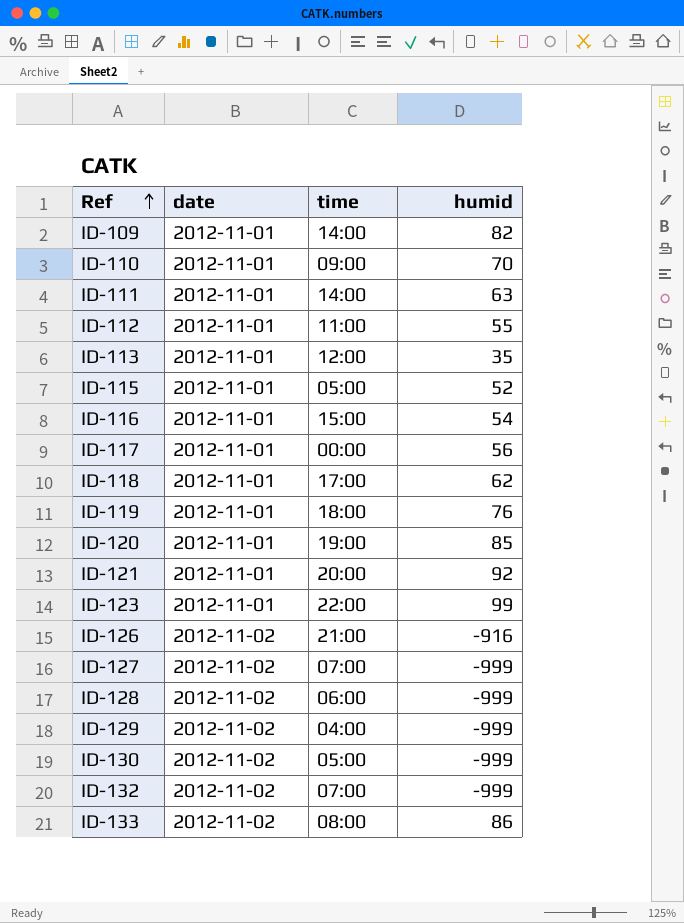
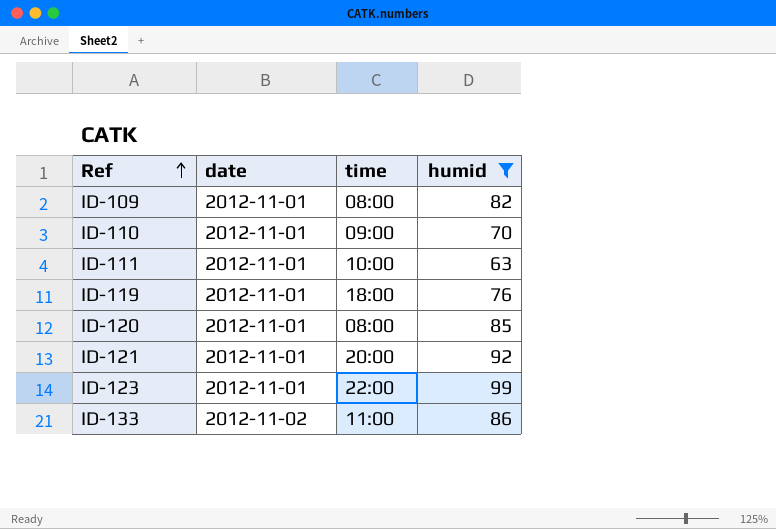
filter: none -> humid >= 63
ID-109 | time: 14:00 -> 08:00
ID-111 | time: 14:00 -> 10:00
ID-120 | time: 19:00 -> 08:00
ID-133 | time: 08:00 -> 11:00

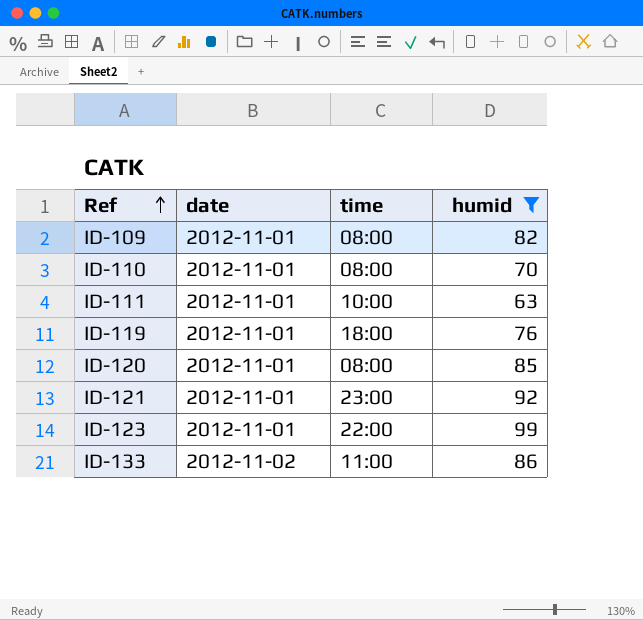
ID-110 | time: 09:00 -> 08:00
ID-121 | time: 20:00 -> 23:00

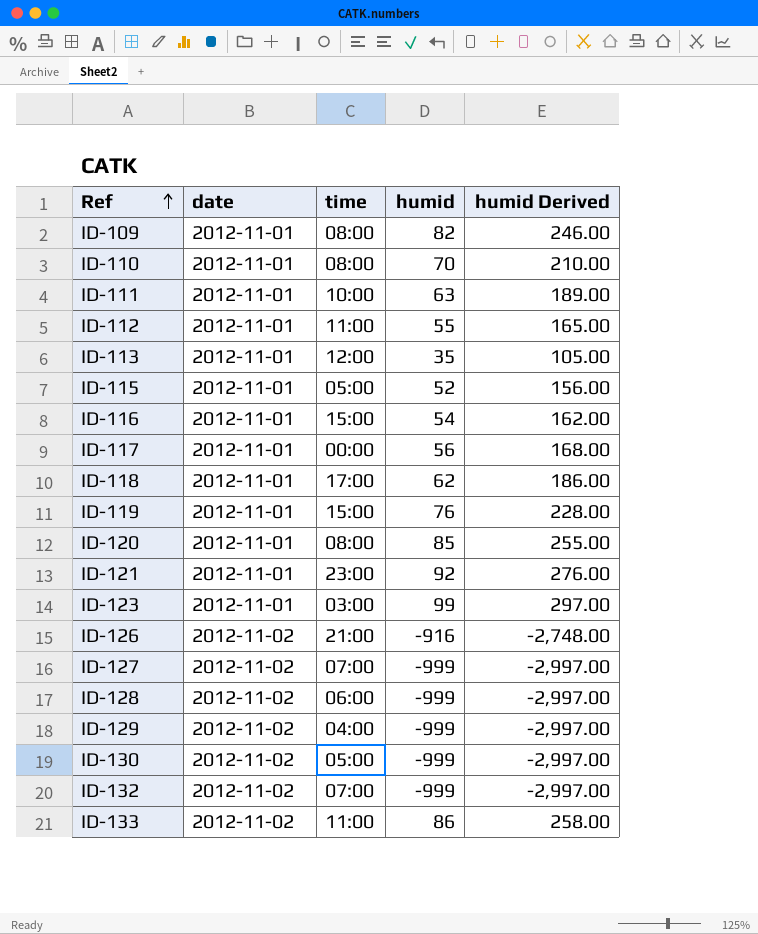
filter: humid >= 63 -> none
column humid Derived | formula: none -> [humid] * 3
ID-119 | time: 18:00 -> 15:00
ID-123 | time: 22:00 -> 03:00

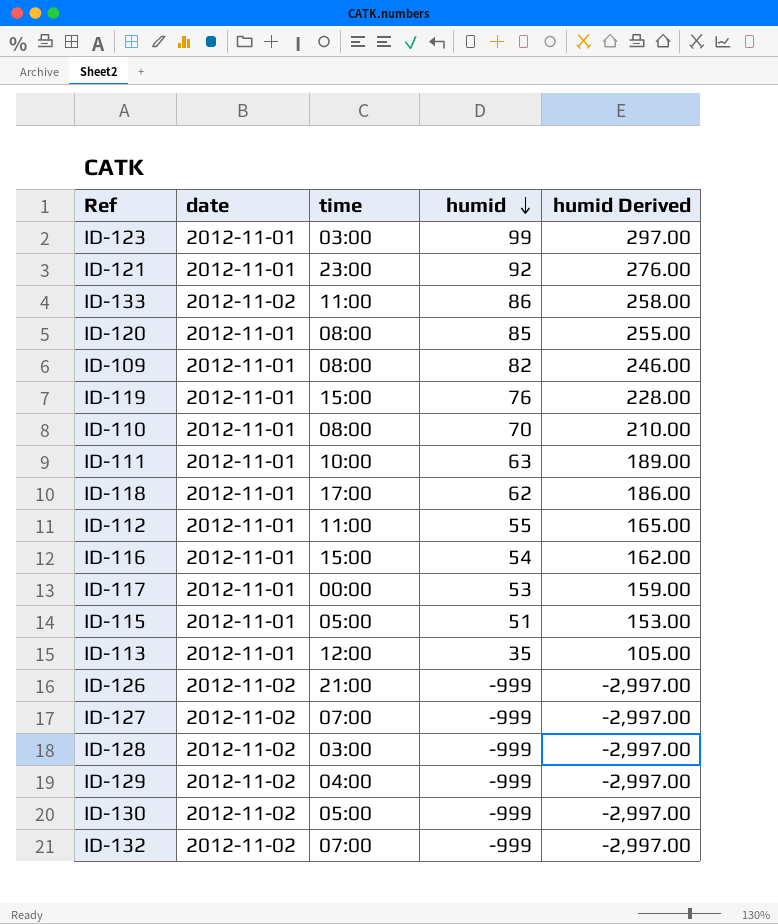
row order: Ref ascending -> humid descending
ID-117 | humid: 56 -> 53
ID-117 | humid Derived: 168.00 -> 159.00
ID-115 | humid: 52 -> 51
ID-115 | humid Derived: 156.00 -> 153.00
ID-126 | humid: -916 -> -999
ID-126 | humid Derived: -2,748.00 -> -2,997.00
ID-128 | time: 06:00 -> 03:00

